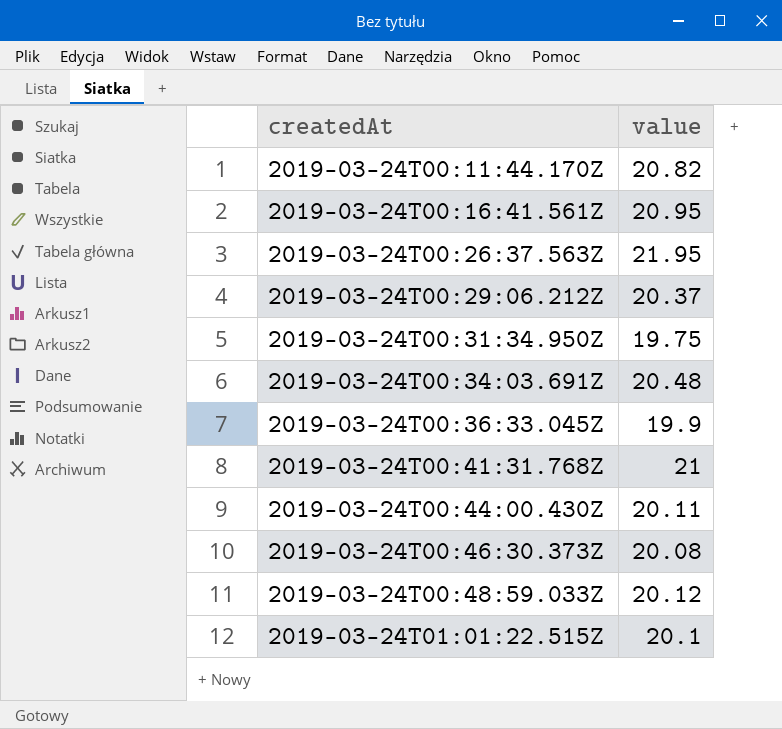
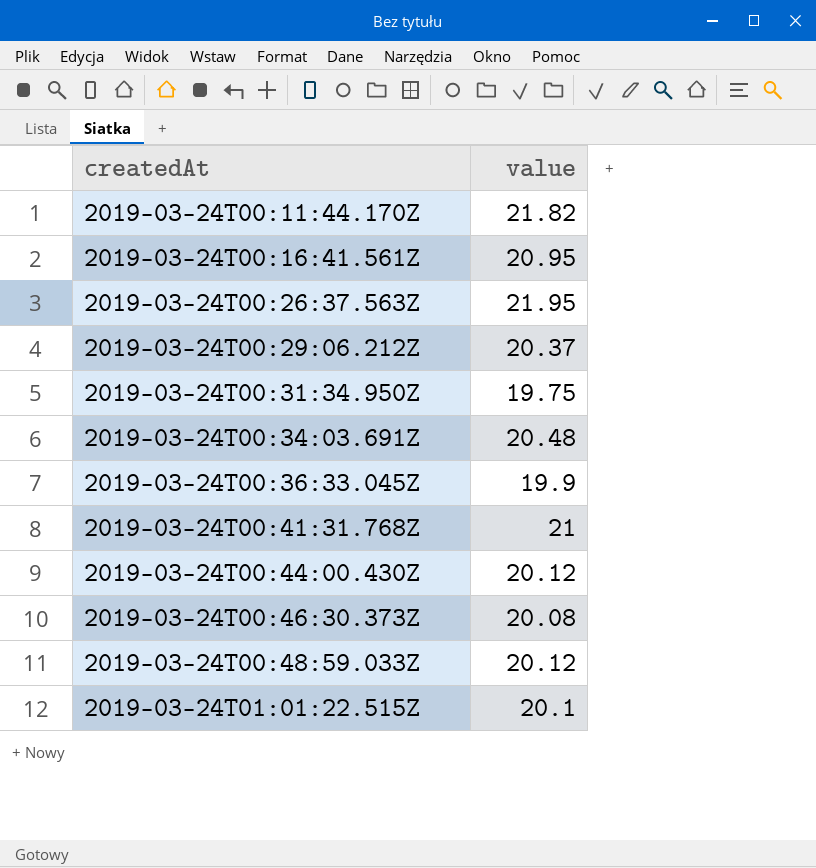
2019-03-24T00:11:44.170Z | value: 20.82 -> 21.82
2019-03-24T00:44:00.430Z | value: 20.11 -> 20.12

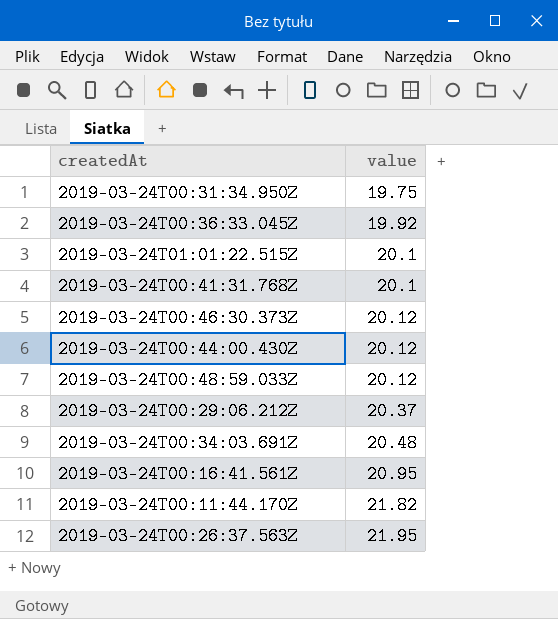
row order: createdAt ascending -> value ascending
2019-03-24T00:36:33.045Z | value: 19.9 -> 19.92
2019-03-24T00:41:31.768Z | value: 21 -> 20.1
2019-03-24T00:46:30.373Z | value: 20.08 -> 20.12

